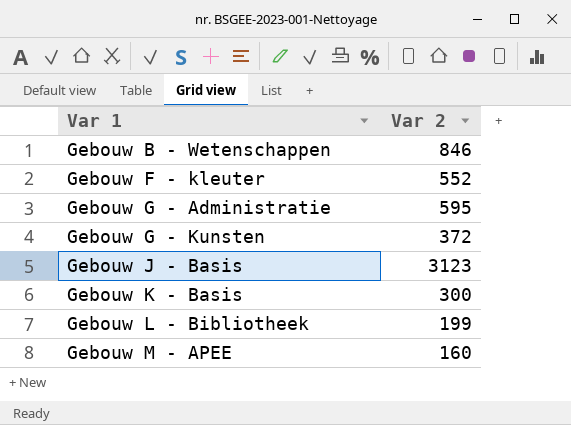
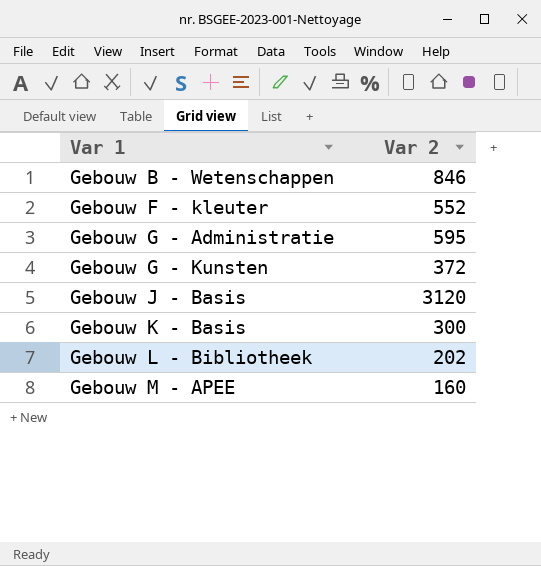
Gebouw J - Basis | Var 2: 3123 -> 3120
Gebouw L - Bibliotheek | Var 2: 199 -> 202

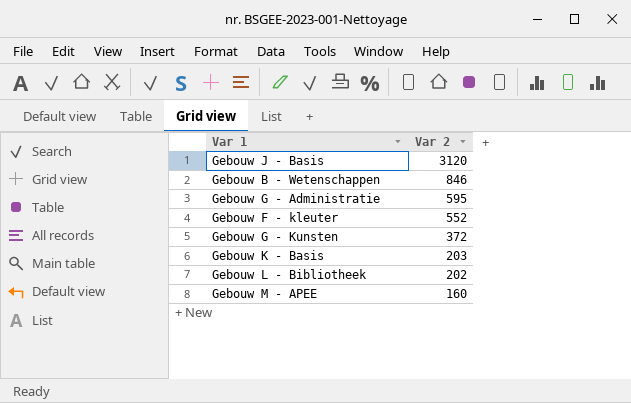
row order: Var 1 ascending -> Var 2 descending
Gebouw K - Basis | Var 2: 300 -> 203

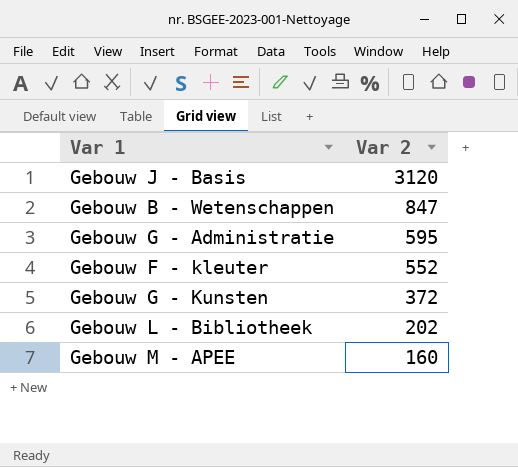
row Gebouw K - Basis: 203 -> none
Gebouw B - Wetenschappen | Var 2: 846 -> 847

